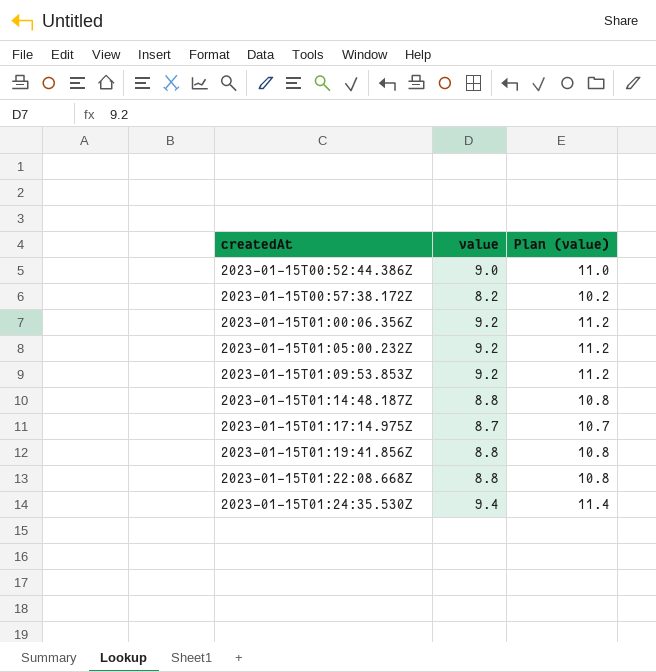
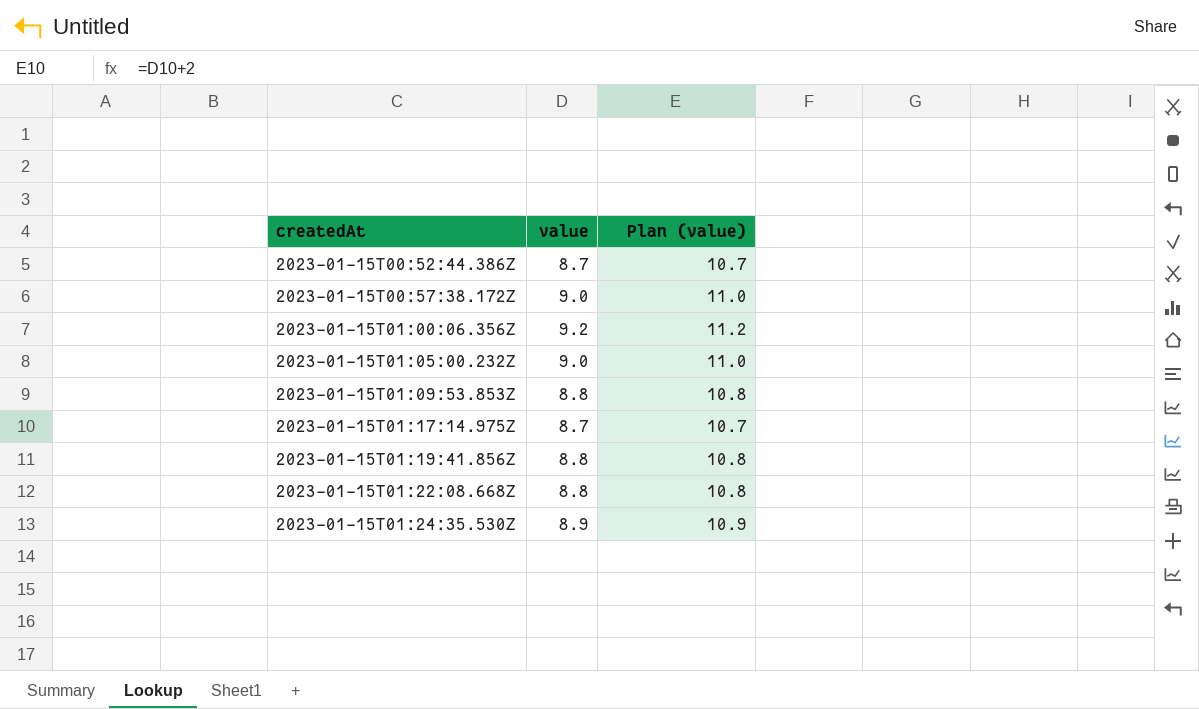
row 2023-01-15T01:14:48.187Z: 8.8 | 10.8 -> none
2023-01-15T00:52:44.386Z | value: 9.0 -> 8.7
2023-01-15T00:52:44.386Z | Plan (value): 11.0 -> 10.7
2023-01-15T00:57:38.172Z | value: 8.2 -> 9.0
2023-01-15T00:57:38.172Z | Plan (value): 10.2 -> 11.0
2023-01-15T01:05:00.232Z | value: 9.2 -> 9.0
2023-01-15T01:05:00.232Z | Plan (value): 11.2 -> 11.0
2023-01-15T01:09:53.853Z | value: 9.2 -> 8.8
2023-01-15T01:09:53.853Z | Plan (value): 11.2 -> 10.8
2023-01-15T01:24:35.530Z | value: 9.4 -> 8.9
2023-01-15T01:24:35.530Z | Plan (value): 11.4 -> 10.9

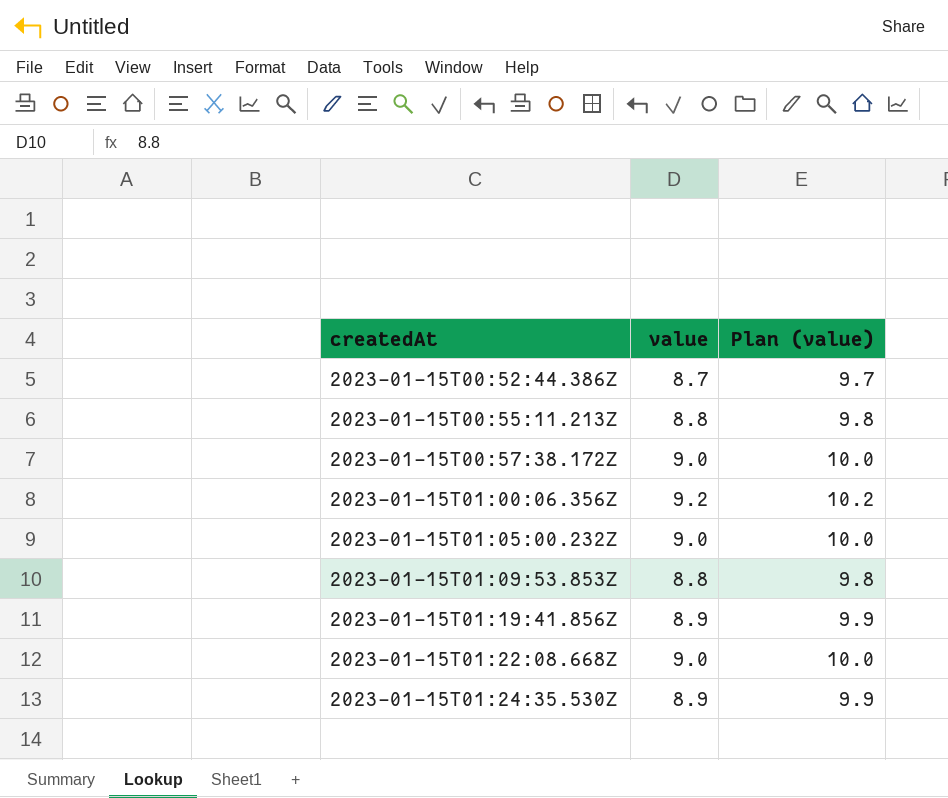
column Plan (value) | formula: [value] + 2 -> [value] + 1
row 2023-01-15T01:17:14.975Z: 8.7 | 10.7 -> none
row 2023-01-15T00:55:11.213Z: none -> 8.8 | 9.8
2023-01-15T01:19:41.856Z | value: 8.8 -> 8.9
2023-01-15T01:22:08.668Z | value: 8.8 -> 9.0

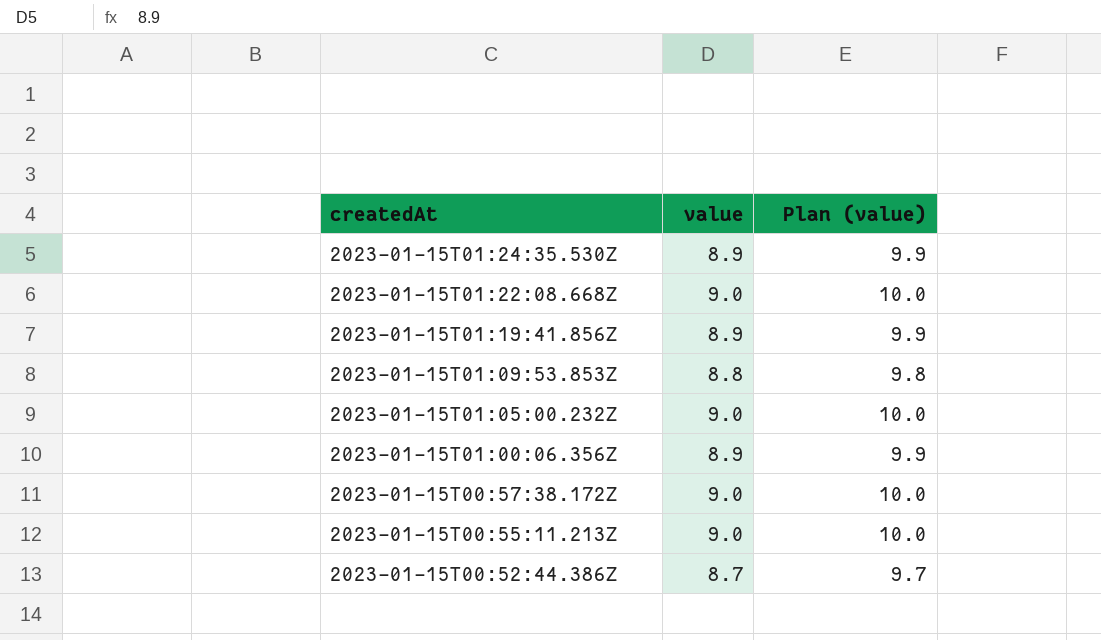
row order: createdAt ascending -> createdAt descending
2023-01-15T01:00:06.356Z | value: 9.2 -> 8.9
2023-01-15T01:00:06.356Z | Plan (value): 10.2 -> 9.9
2023-01-15T00:55:11.213Z | value: 8.8 -> 9.0
2023-01-15T00:55:11.213Z | Plan (value): 9.8 -> 10.0

